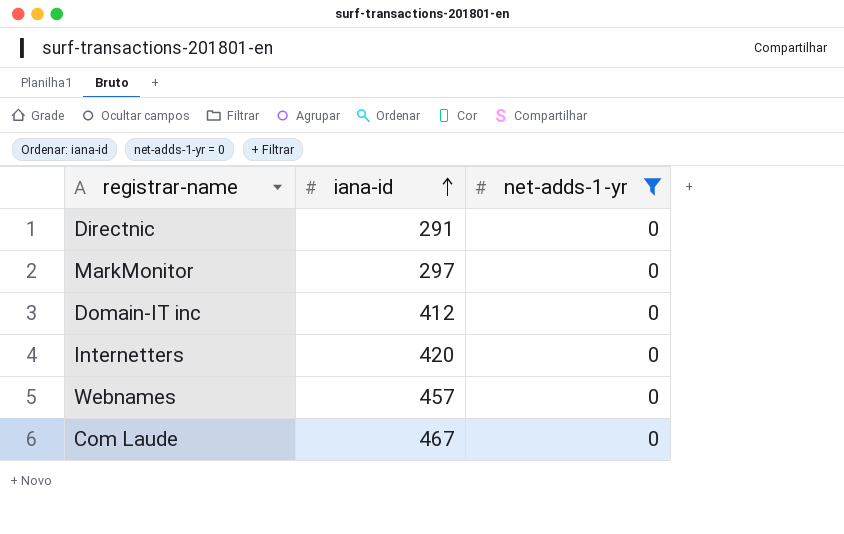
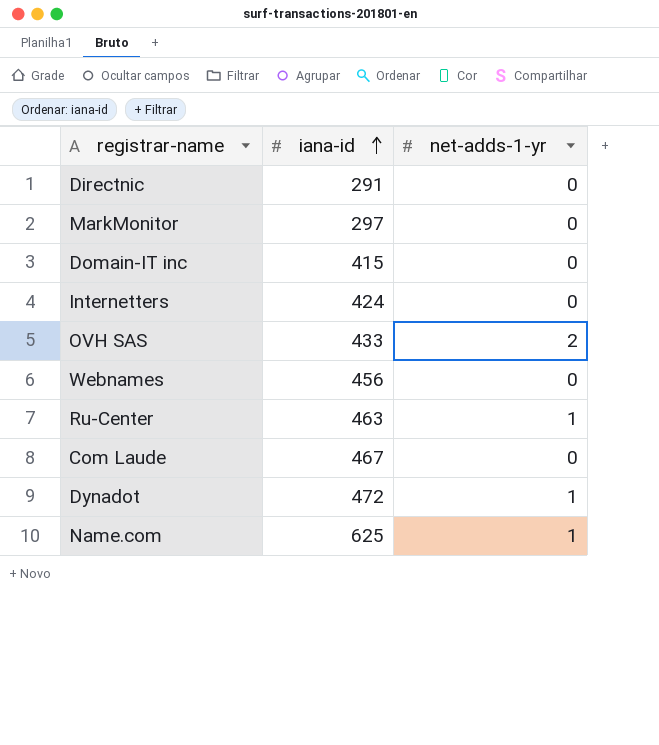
filter: net-adds-1-yr = 0 -> none
Domain-IT inc | iana-id: 412 -> 415
Internetters | iana-id: 420 -> 424
Webnames | iana-id: 457 -> 456

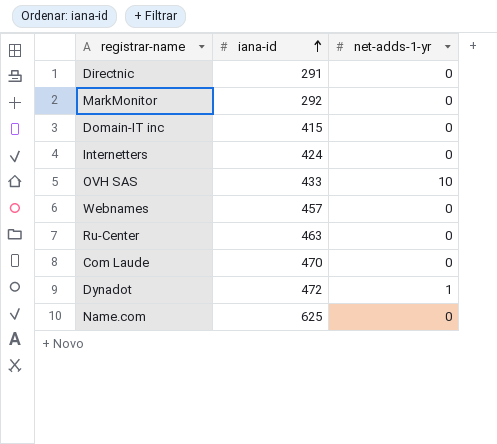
MarkMonitor | iana-id: 297 -> 292
OVH SAS | net-adds-1-yr: 2 -> 10
Webnames | iana-id: 456 -> 457
Ru-Center | net-adds-1-yr: 1 -> 0
Com Laude | iana-id: 467 -> 470
Name.com | net-adds-1-yr: 1 -> 0

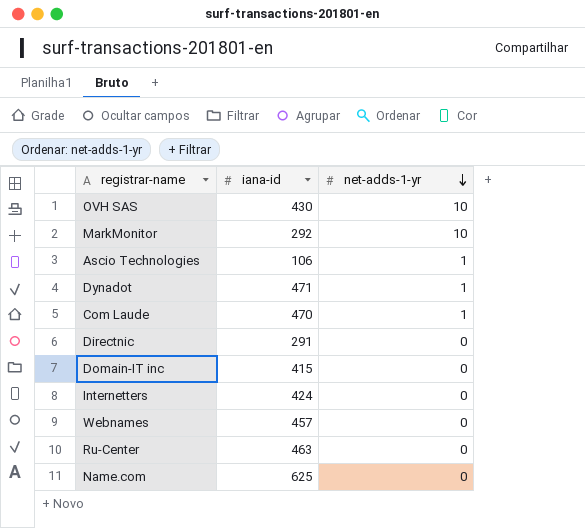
row order: iana-id ascending -> net-adds-1-yr descending
OVH SAS | iana-id: 433 -> 430
MarkMonitor | net-adds-1-yr: 0 -> 10
row Ascio Technologies: none -> 106 | 1
Dynadot | iana-id: 472 -> 471
Com Laude | net-adds-1-yr: 0 -> 1

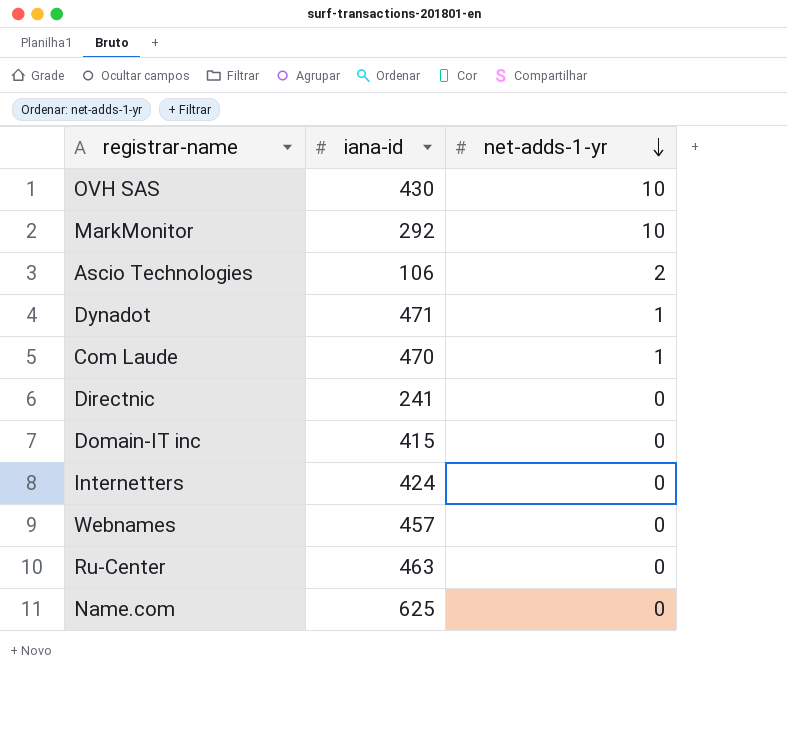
Ascio Technologies | net-adds-1-yr: 1 -> 2
Directnic | iana-id: 291 -> 241

